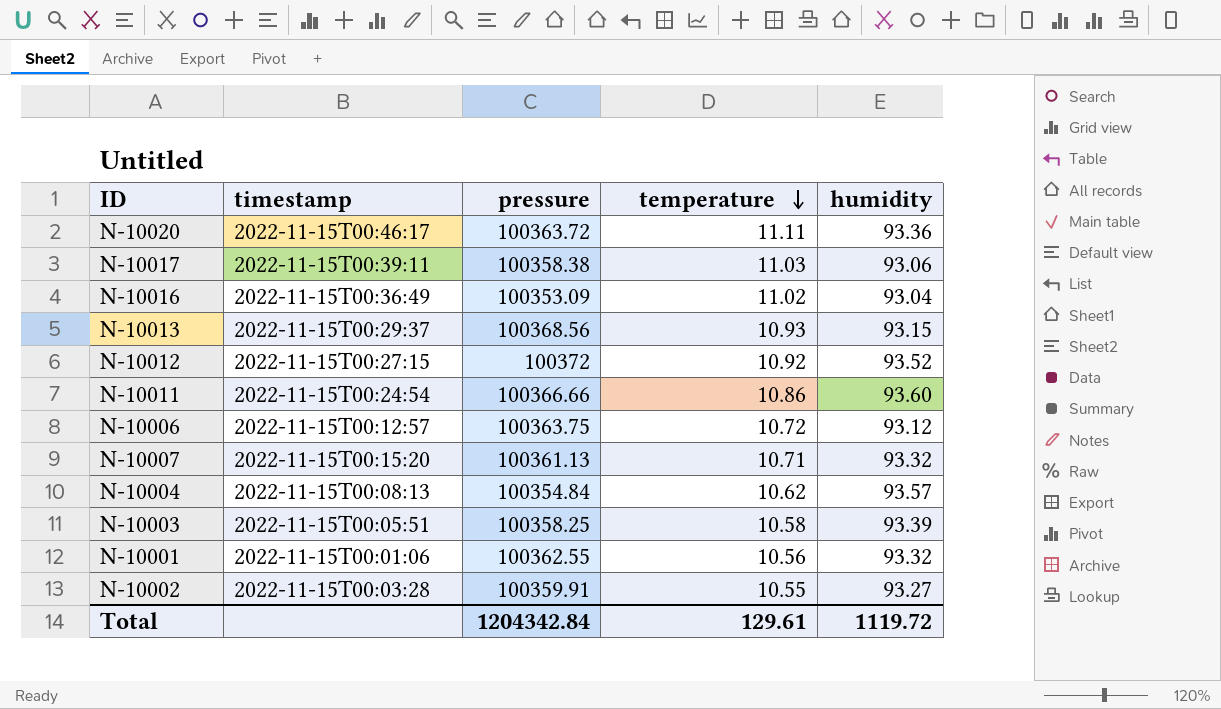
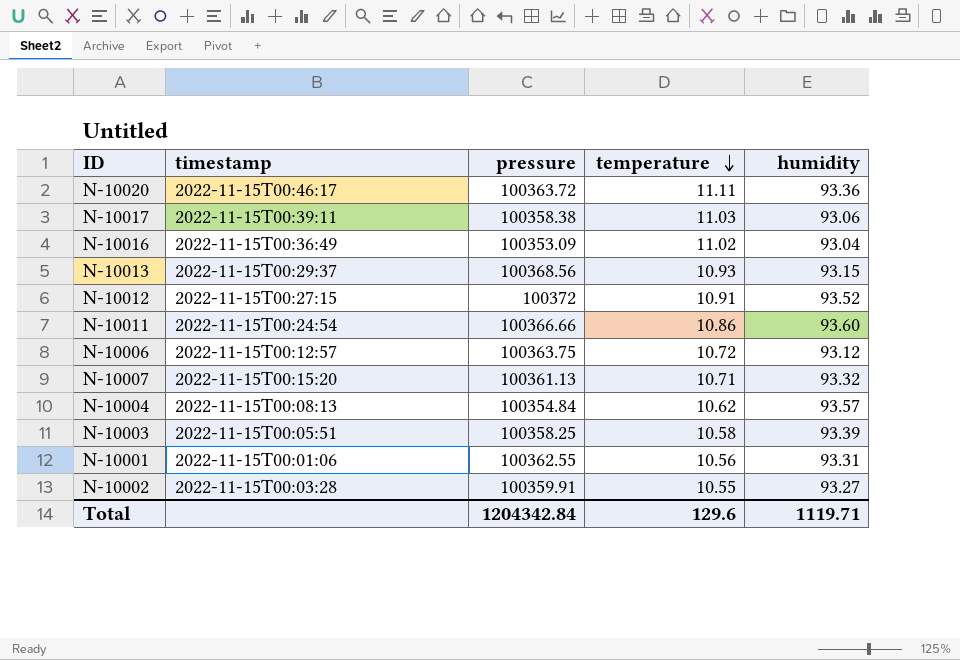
N-10012 | temperature: 10.92 -> 10.91
N-10001 | humidity: 93.32 -> 93.31
Total | temperature: 129.61 -> 129.6
Total | humidity: 1119.72 -> 1119.71

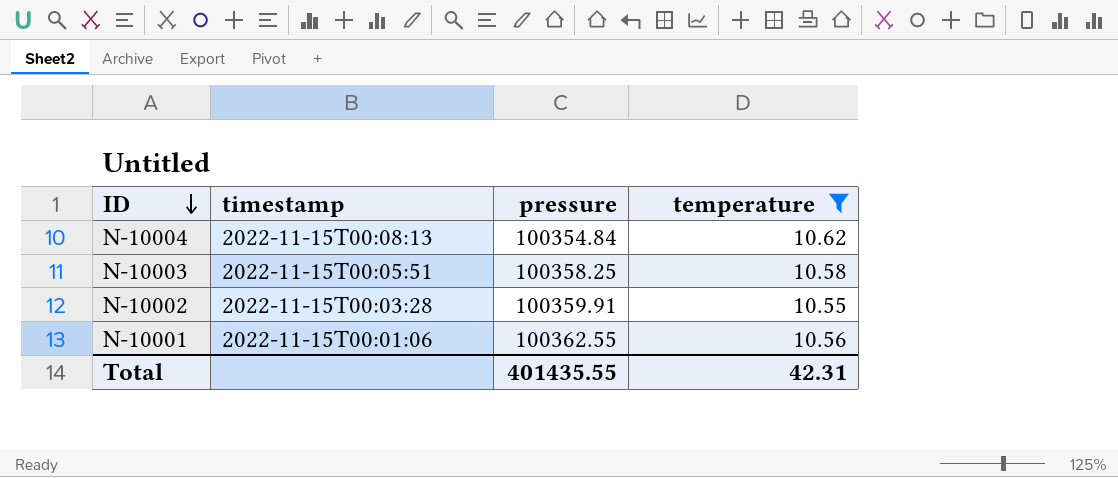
filter: none -> temperature <= 10.62
row order: temperature descending -> ID descending
column humidity | position: 5 -> none
Total | pressure: 1204342.84 -> 401435.55
Total | temperature: 129.6 -> 42.31

